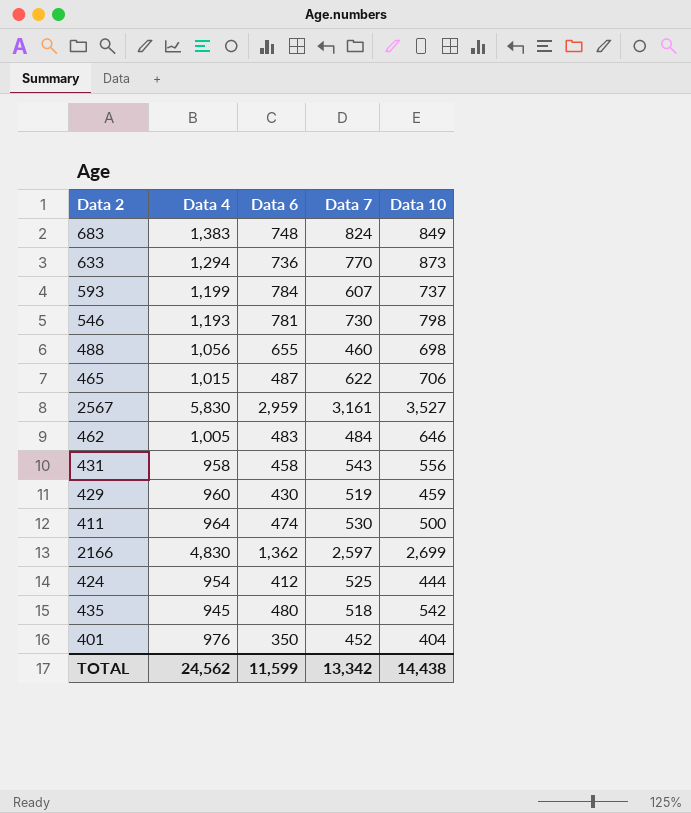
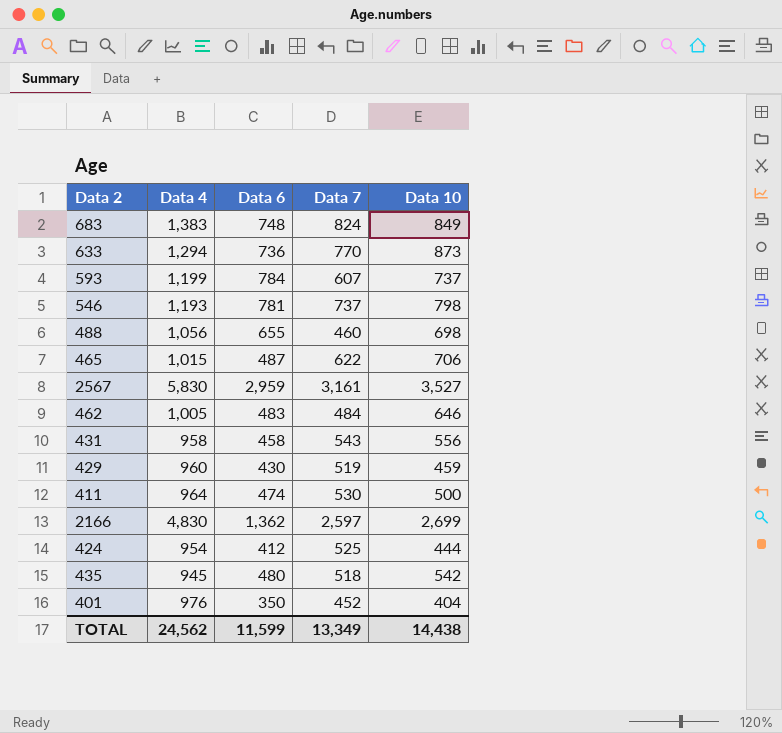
546 | Data 7: 730 -> 737
TOTAL | Data 7: 13,342 -> 13,349

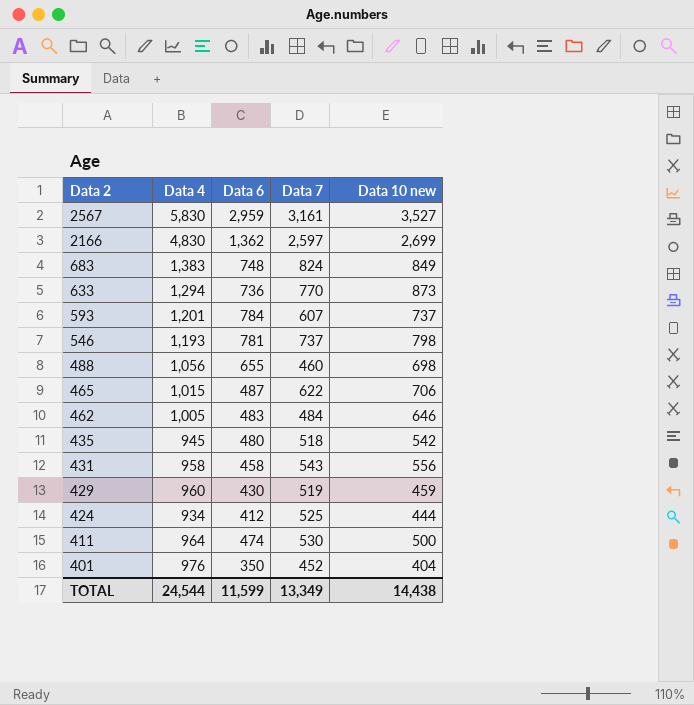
row order: none -> Data 2 descending
column name: Data 10 -> Data 10 new
593 | Data 4: 1,199 -> 1,201
424 | Data 4: 954 -> 934
TOTAL | Data 4: 24,562 -> 24,544

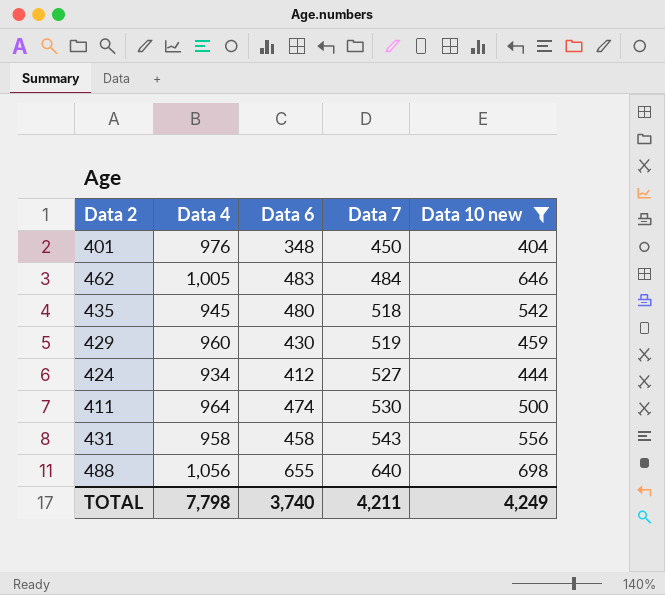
filter: none -> Data 10 new <= 698
row order: Data 2 descending -> Data 7 ascending
401 | Data 6: 350 -> 348
401 | Data 7: 452 -> 450
424 | Data 7: 525 -> 527
488 | Data 7: 460 -> 640
TOTAL | Data 4: 24,544 -> 7,798
TOTAL | Data 6: 11,599 -> 3,740
TOTAL | Data 7: 13,349 -> 4,211
TOTAL | Data 10 new: 14,438 -> 4,249

